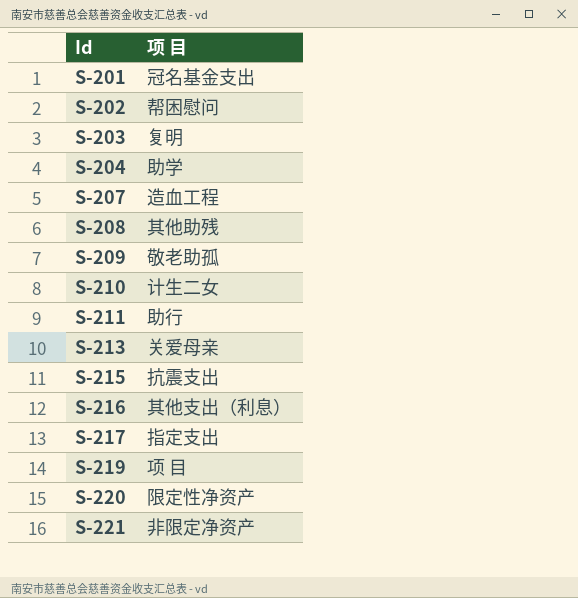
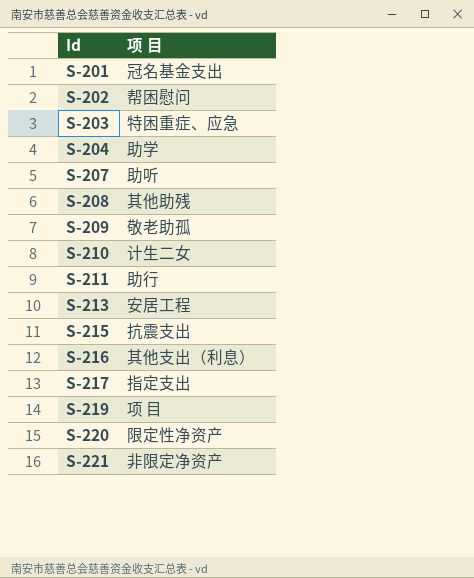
S-203 | 项 目: 复明 -> 特困重症、应急
S-207 | 项 目: 造血工程 -> 助听
S-213 | 项 目: 关爱母亲 -> 安居工程

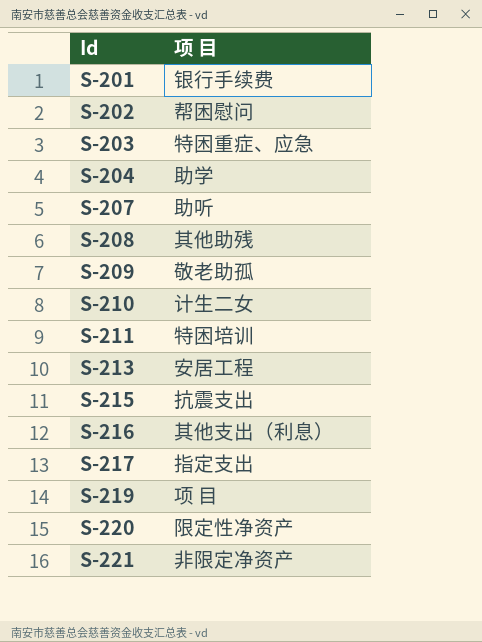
S-201 | 项 目: 冠名基金支出 -> 银行手续费
S-211 | 项 目: 助行 -> 特困培训

